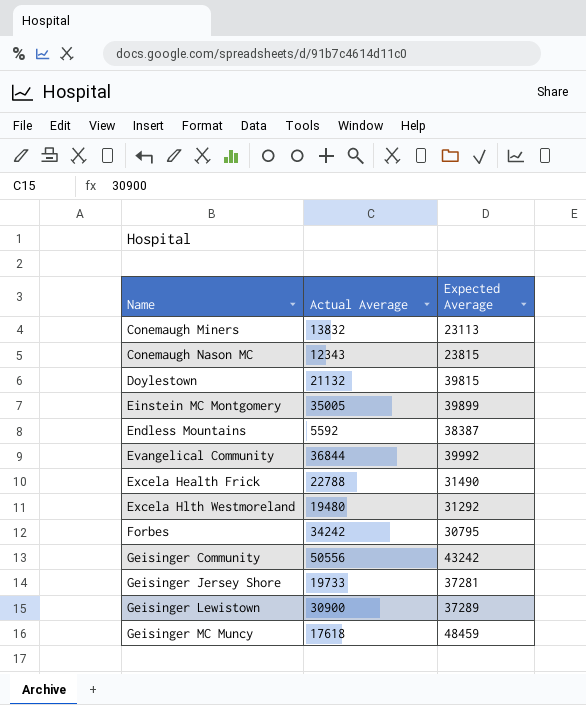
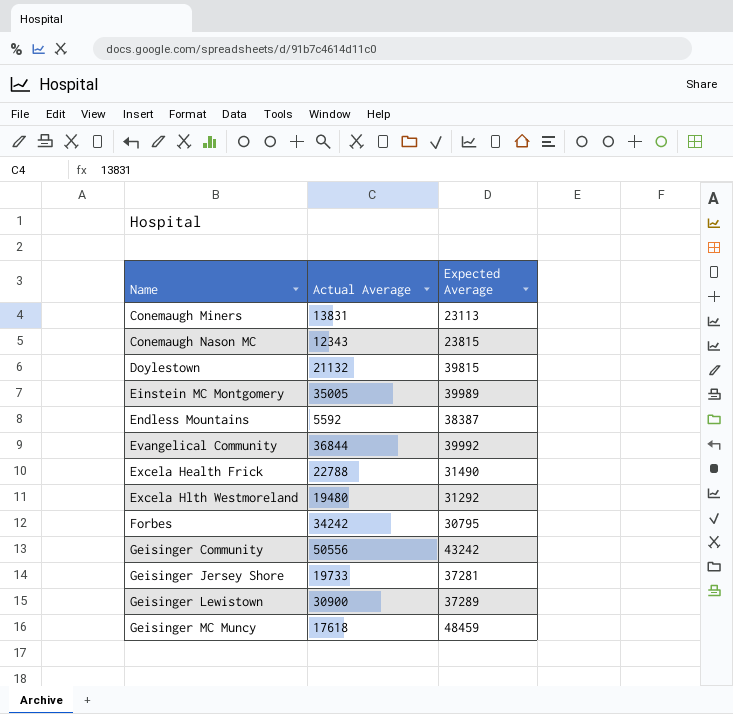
Conemaugh Miners | Actual Average: 13832 -> 13831
Einstein MC Montgomery | Expected Average: 39899 -> 39989

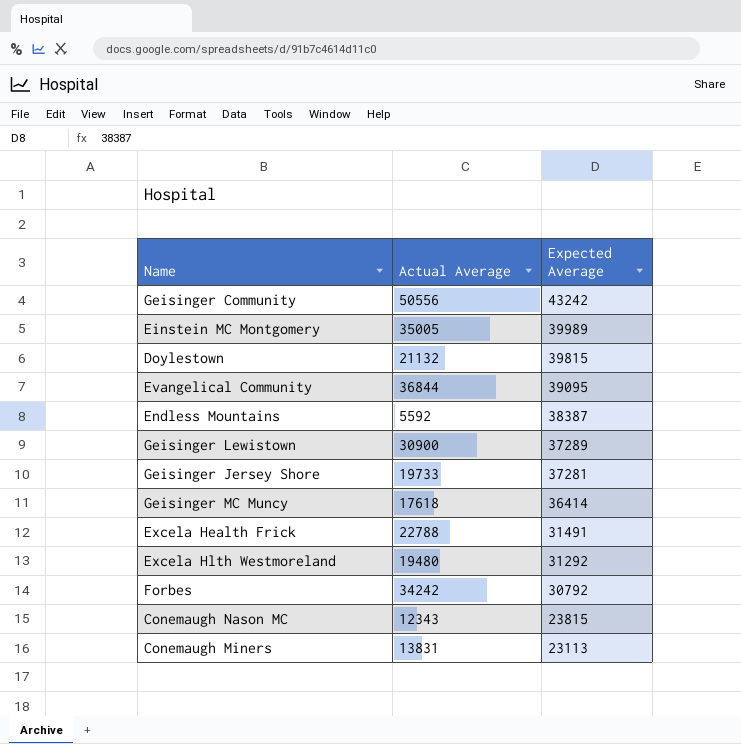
row order: Name ascending -> Expected Average descending
Evangelical Community | Expected Average: 39992 -> 39095
Geisinger MC Muncy | Expected Average: 48459 -> 36414
Excela Health Frick | Expected Average: 31490 -> 31491
Forbes | Expected Average: 30795 -> 30792

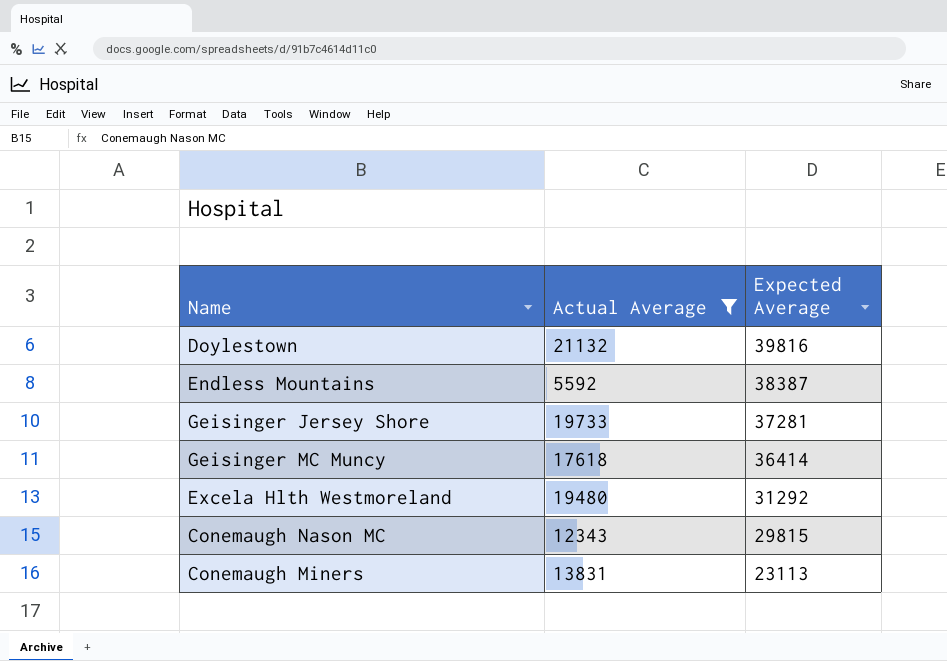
filter: none -> Actual Average <= 21132
Doylestown | Expected Average: 39815 -> 39816
Conemaugh Nason MC | Expected Average: 23815 -> 29815

